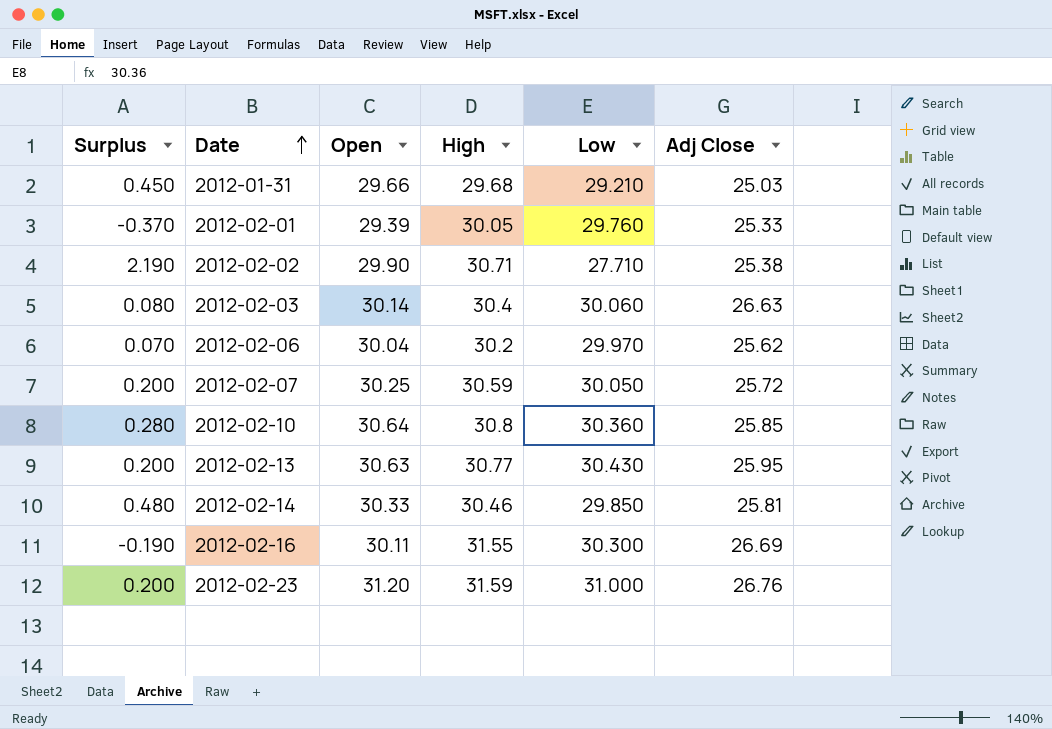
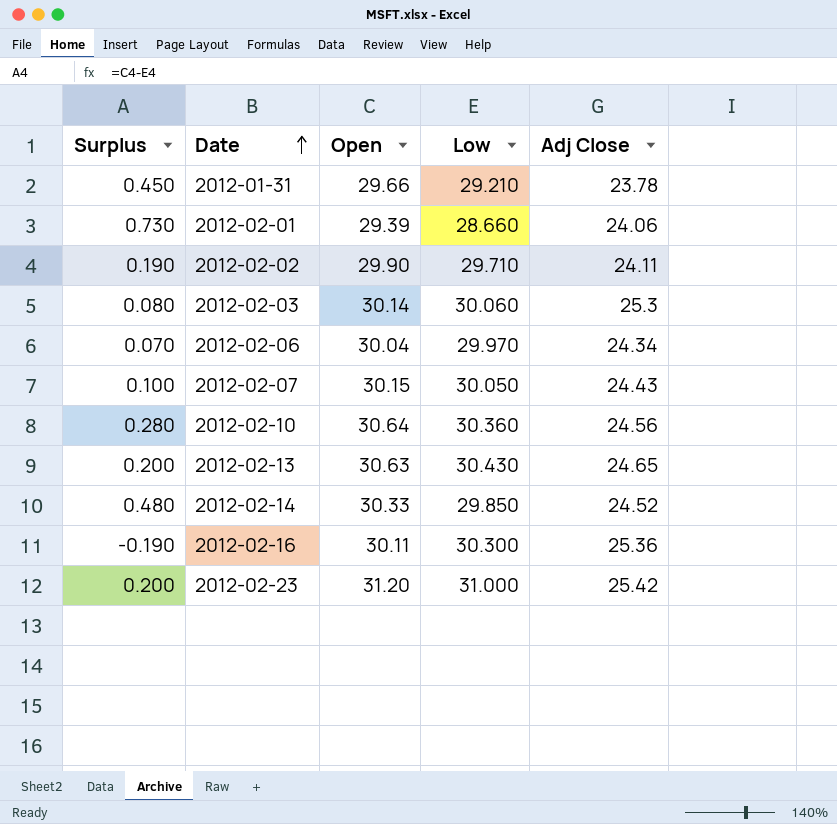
column High | position: 4 -> none
2012-01-31 | Adj Close: 25.03 -> 23.78
2012-02-01 | Surplus: -0.370 -> 0.730
2012-02-01 | Low: 29.760 -> 28.660
2012-02-01 | Adj Close: 25.33 -> 24.06
2012-02-02 | Surplus: 2.190 -> 0.190
2012-02-02 | Low: 27.710 -> 29.710
2012-02-02 | Adj Close: 25.38 -> 24.11
2012-02-03 | Adj Close: 26.63 -> 25.3
2012-02-06 | Adj Close: 25.62 -> 24.34
2012-02-07 | Surplus: 0.200 -> 0.100
2012-02-07 | Open: 30.25 -> 30.15
2012-02-07 | Adj Close: 25.72 -> 24.43
2012-02-10 | Adj Close: 25.85 -> 24.56
2012-02-13 | Adj Close: 25.95 -> 24.65
2012-02-14 | Adj Close: 25.81 -> 24.52
2012-02-16 | Adj Close: 26.69 -> 25.36
2012-02-23 | Adj Close: 26.76 -> 25.42

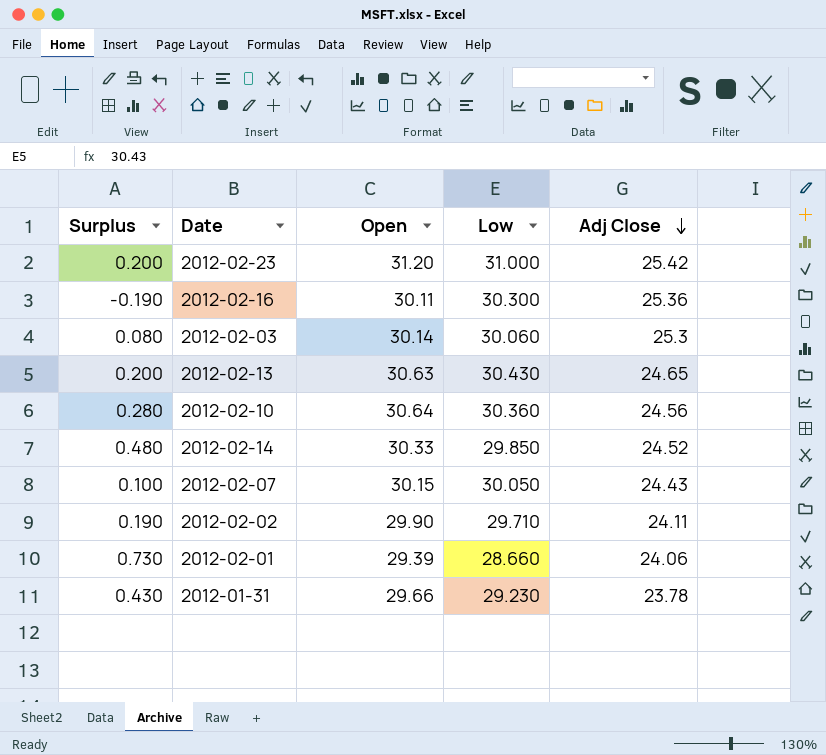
row order: Date ascending -> Adj Close descending
row 2012-02-06: 0.070 | 30.04 | 29.970 | 24.34 -> none
2012-01-31 | Surplus: 0.450 -> 0.430
2012-01-31 | Low: 29.210 -> 29.230

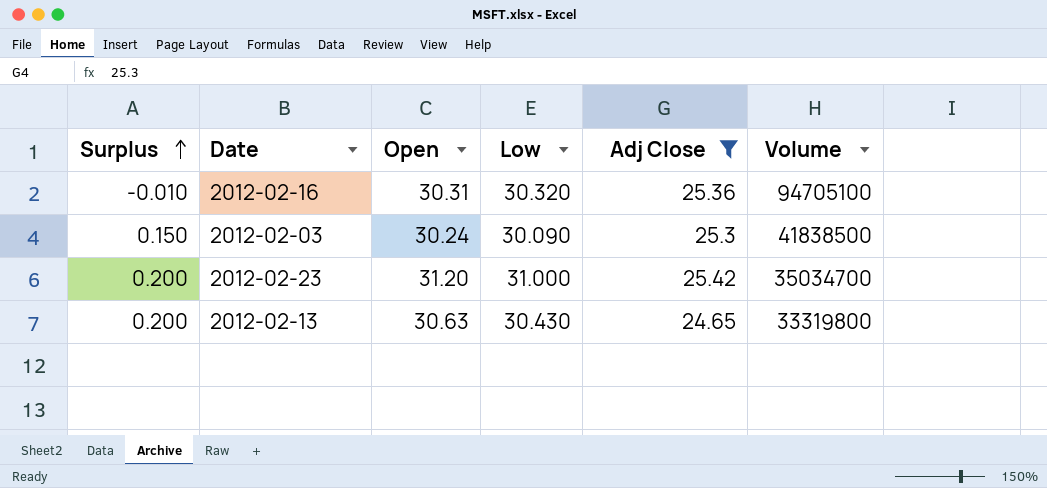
filter: none -> Adj Close >= 24.65
row order: Adj Close descending -> Surplus ascending
column Volume | position: none -> 6
2012-02-16 | Surplus: -0.190 -> -0.010
2012-02-16 | Open: 30.11 -> 30.31
2012-02-16 | Low: 30.300 -> 30.320
2012-02-03 | Surplus: 0.080 -> 0.150
2012-02-03 | Open: 30.14 -> 30.24
2012-02-03 | Low: 30.060 -> 30.090

